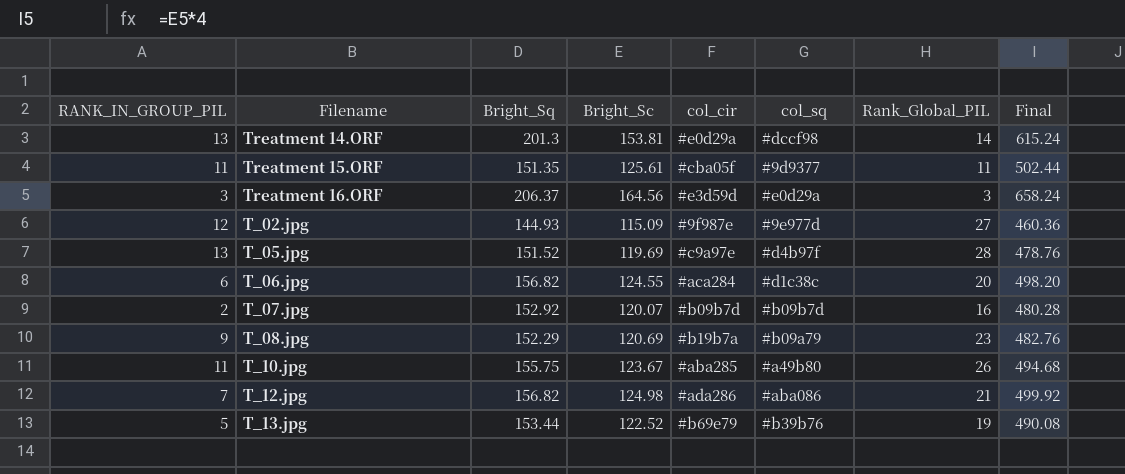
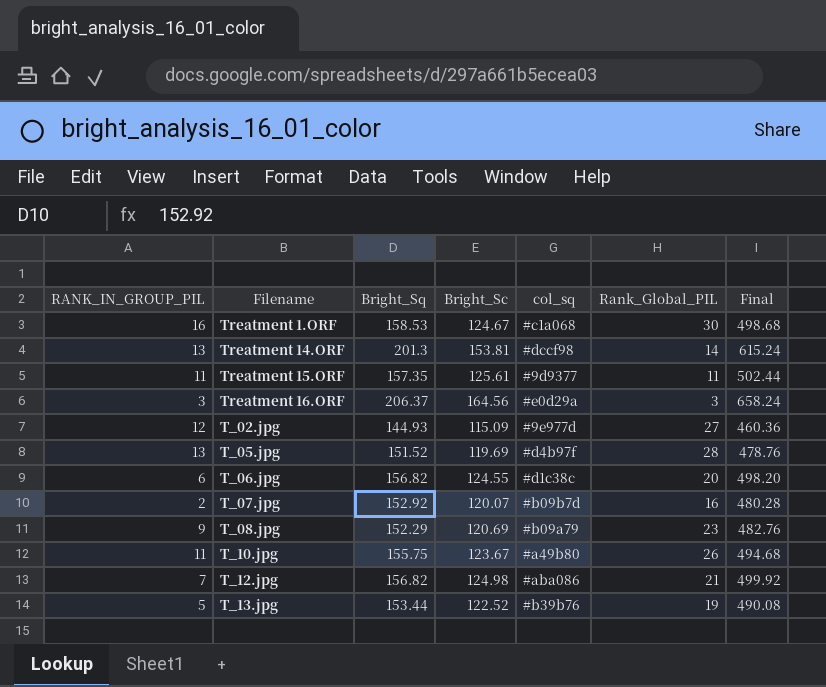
column col_cir | position: 5 -> none
row Treatment 1.ORF: none -> 16 | 158.53 | 124.67 | #c1a068 | 30 | 498.68
Treatment 15.ORF | Bright_Sq: 151.35 -> 157.35

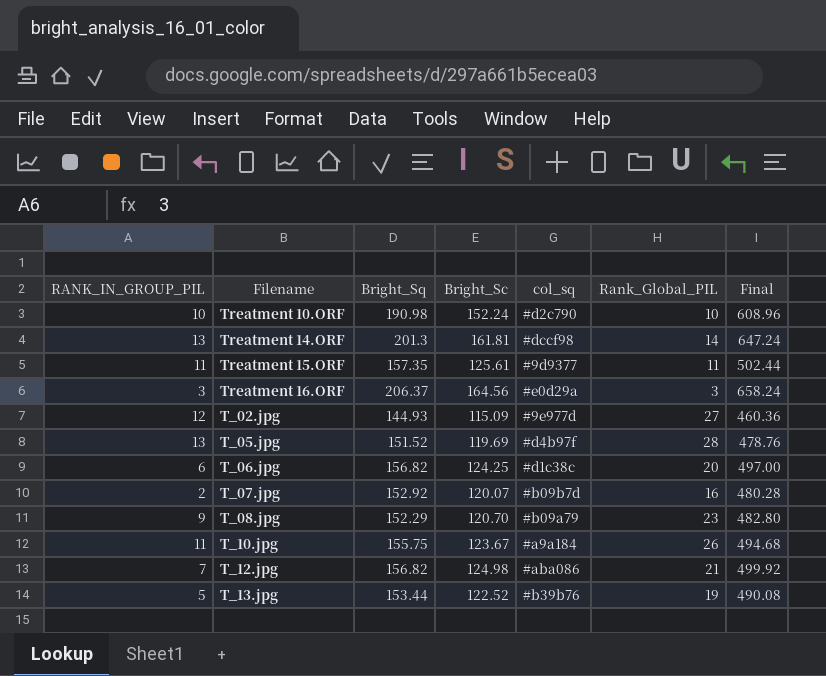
row Treatment 1.ORF: 16 | 158.53 | 124.67 | #c1a068 | 30 | 498.68 -> none
row Treatment 10.ORF: none -> 10 | 190.98 | 152.24 | #d2c790 | 10 | 608.96
Treatment 14.ORF | Bright_Sc: 153.81 -> 161.81
Treatment 14.ORF | Final: 615.24 -> 647.24
T_06.jpg | Bright_Sc: 124.55 -> 124.25
T_06.jpg | Final: 498.20 -> 497.00
T_08.jpg | Bright_Sc: 120.69 -> 120.70
T_08.jpg | Final: 482.76 -> 482.80
T_10.jpg | col_sq: #a49b80 -> #a9a184

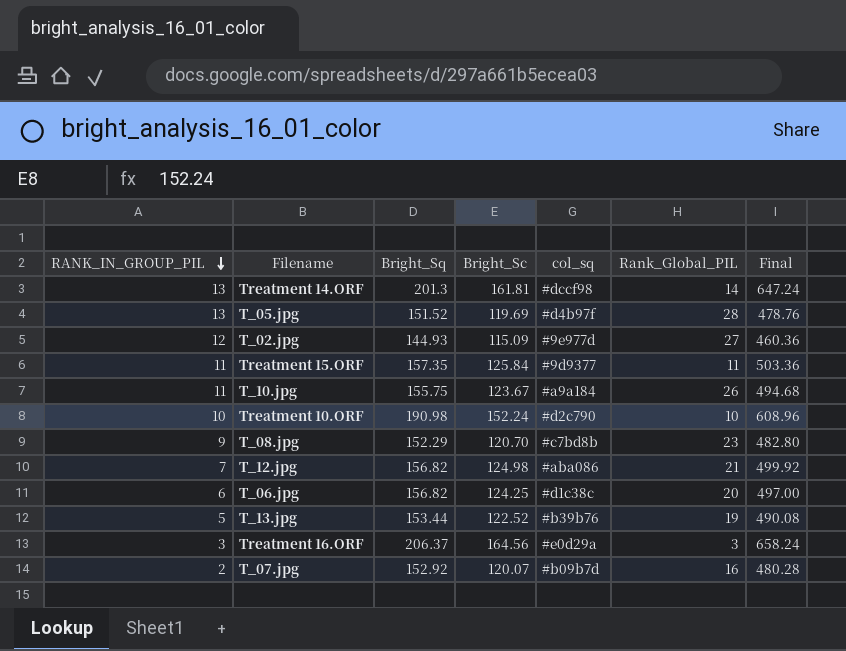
row order: none -> RANK_IN_GROUP_PIL descending
Treatment 15.ORF | Bright_Sc: 125.61 -> 125.84
Treatment 15.ORF | Final: 502.44 -> 503.36
T_08.jpg | col_sq: #b09a79 -> #c7bd8b

